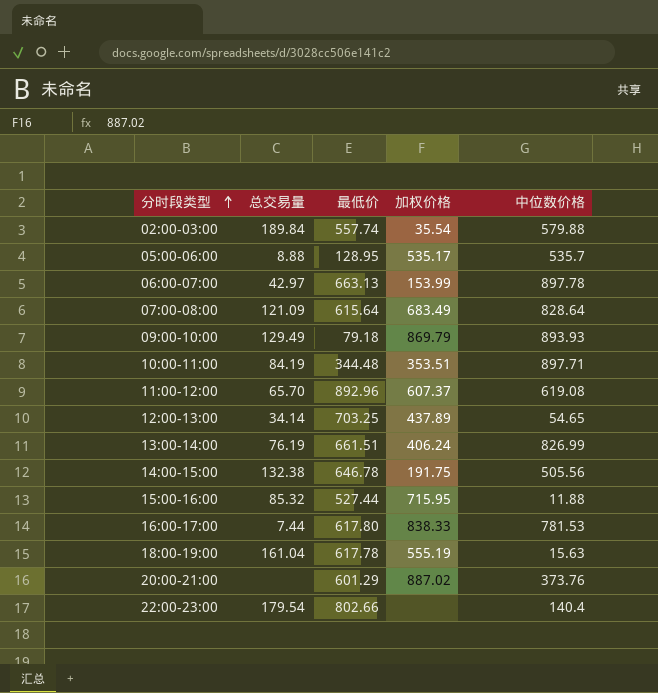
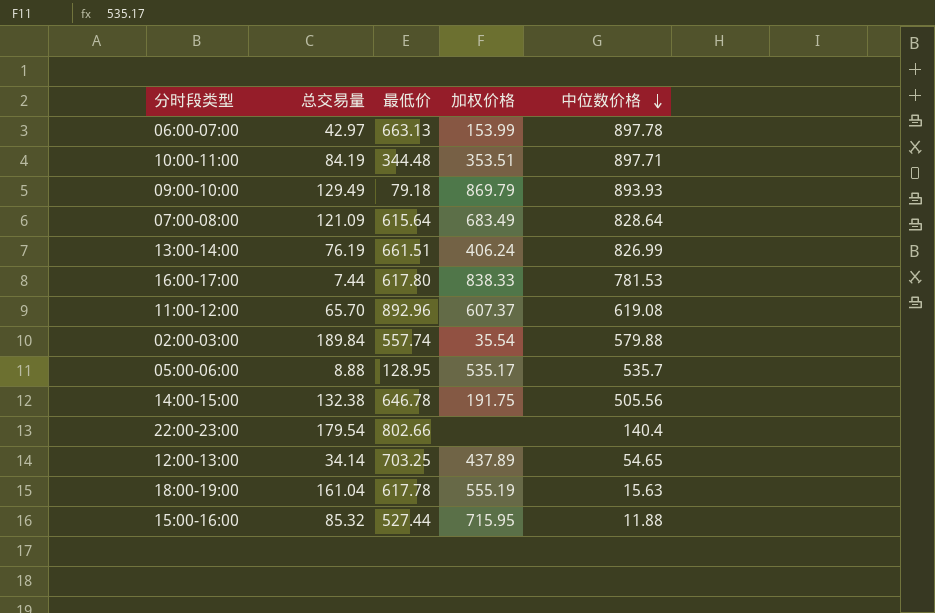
row order: 分时段类型 ascending -> 中位数价格 descending
row 20:00-21:00: none | 601.29 | 887.02 | 373.76 -> none

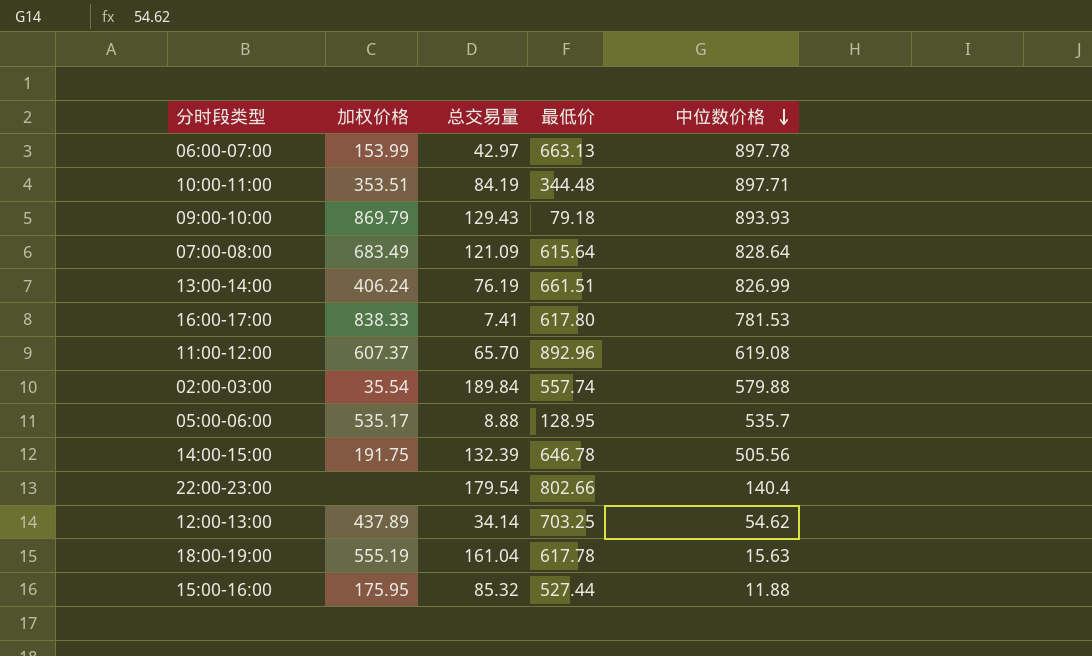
column 加权价格 | position: 4 -> 2
09:00-10:00 | 总交易量: 129.49 -> 129.43
16:00-17:00 | 总交易量: 7.44 -> 7.41
14:00-15:00 | 总交易量: 132.38 -> 132.39
12:00-13:00 | 中位数价格: 54.65 -> 54.62
15:00-16:00 | 加权价格: 715.95 -> 175.95

